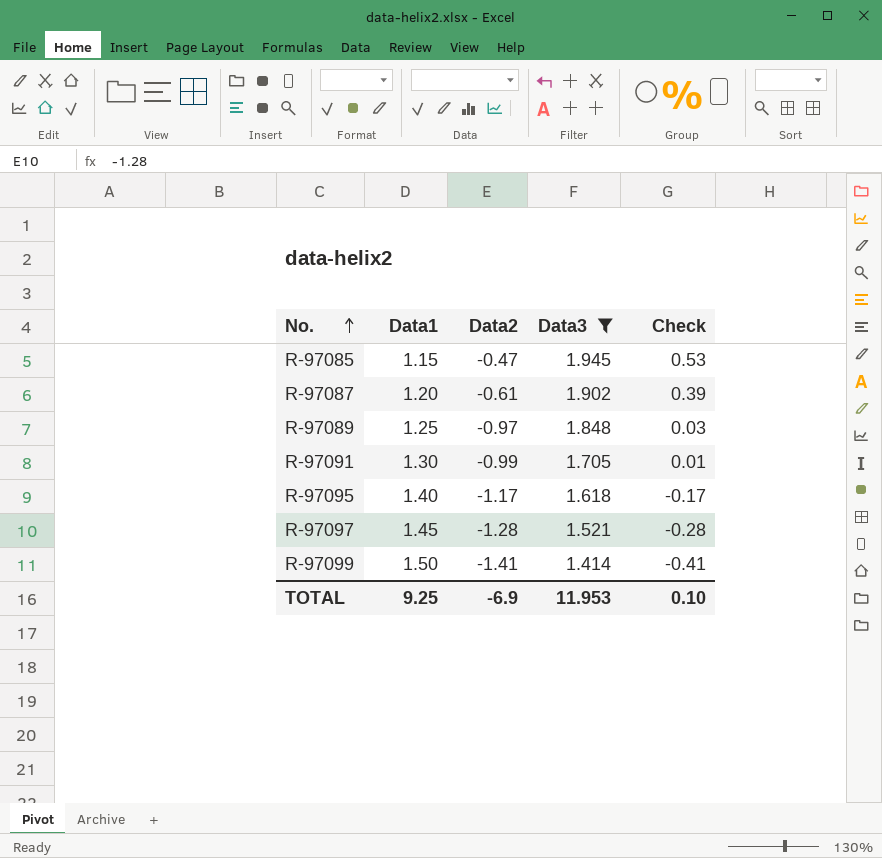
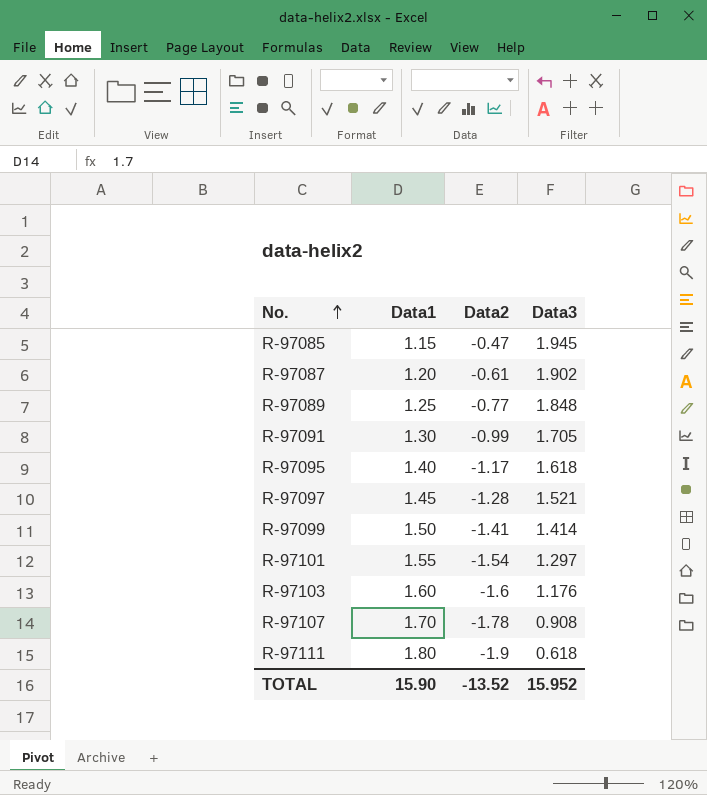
filter: Data3 >= 1.414 -> none
column Check | formula: [Data2] + 1 -> none
R-97089 | Data2: -0.97 -> -0.77
TOTAL | Data1: 9.25 -> 15.90
TOTAL | Data2: -6.9 -> -13.52
TOTAL | Data3: 11.953 -> 15.952

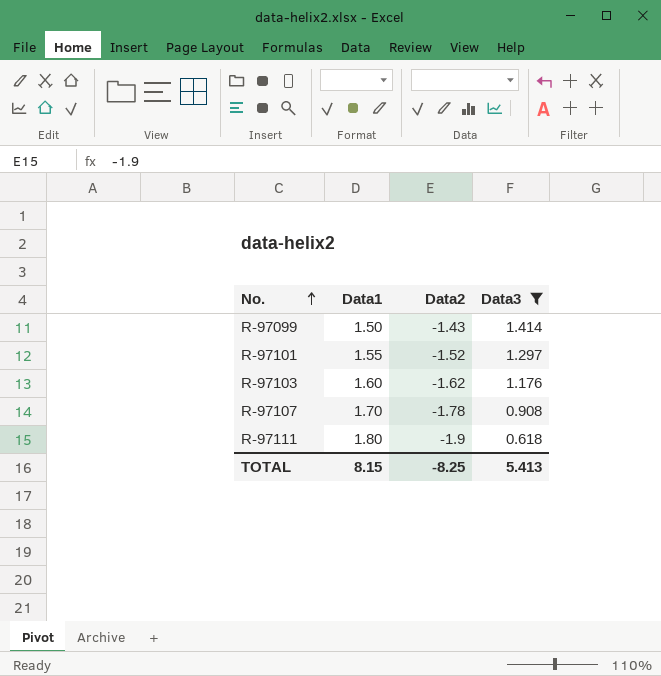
filter: none -> Data3 <= 1.414
R-97099 | Data2: -1.41 -> -1.43
R-97101 | Data2: -1.54 -> -1.52
R-97103 | Data2: -1.6 -> -1.62
TOTAL | Data1: 15.90 -> 8.15
TOTAL | Data2: -13.52 -> -8.25
TOTAL | Data3: 15.952 -> 5.413

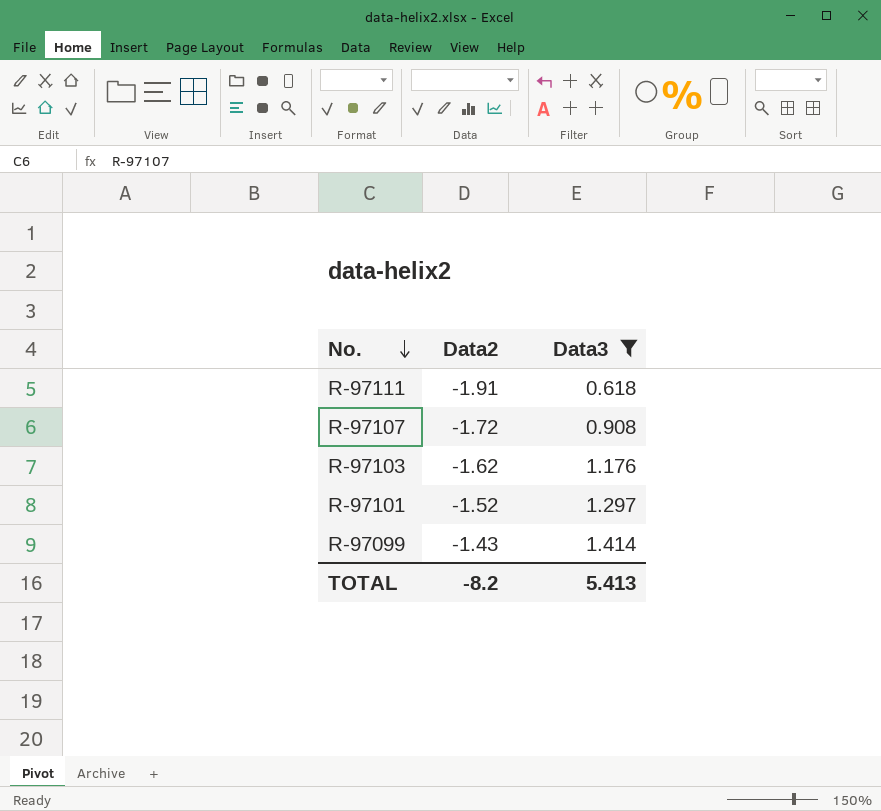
row order: No. ascending -> No. descending
column Data1 | position: 2 -> none
R-97111 | Data2: -1.9 -> -1.91
R-97107 | Data2: -1.78 -> -1.72
TOTAL | Data2: -8.25 -> -8.2

